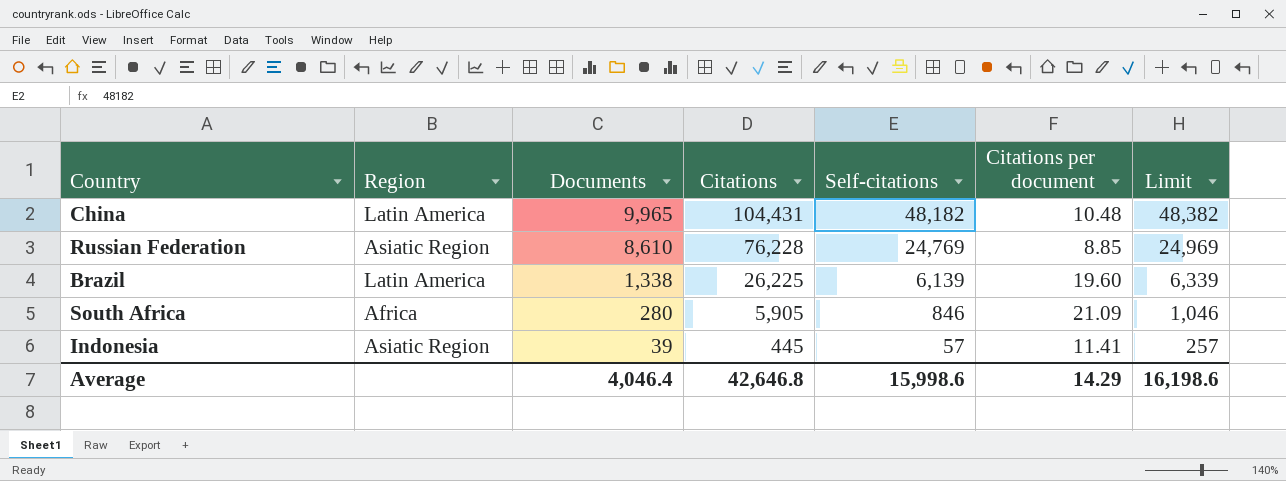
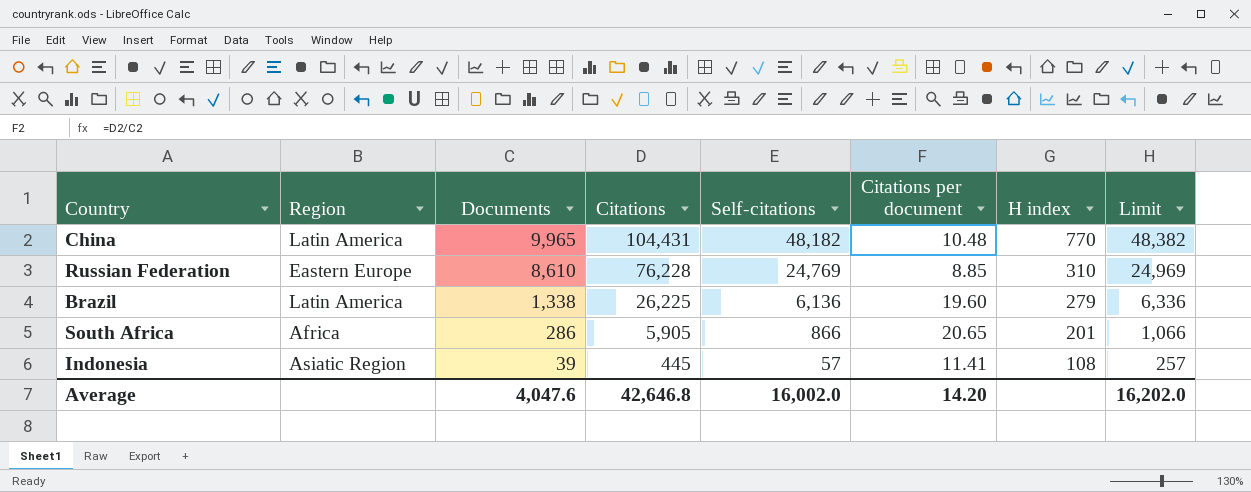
column H index | position: none -> 7
Russian Federation | Region: Asiatic Region -> Eastern Europe
Brazil | Self-citations: 6,139 -> 6,136
Brazil | Limit: 6,339 -> 6,336
South Africa | Documents: 280 -> 286
South Africa | Self-citations: 846 -> 866
South Africa | Citations per document: 21.09 -> 20.65
South Africa | Limit: 1,046 -> 1,066
Average | Documents: 4,046.4 -> 4,047.6
Average | Self-citations: 15,998.6 -> 16,002.0
Average | Citations per document: 14.29 -> 14.20
Average | Limit: 16,198.6 -> 16,202.0

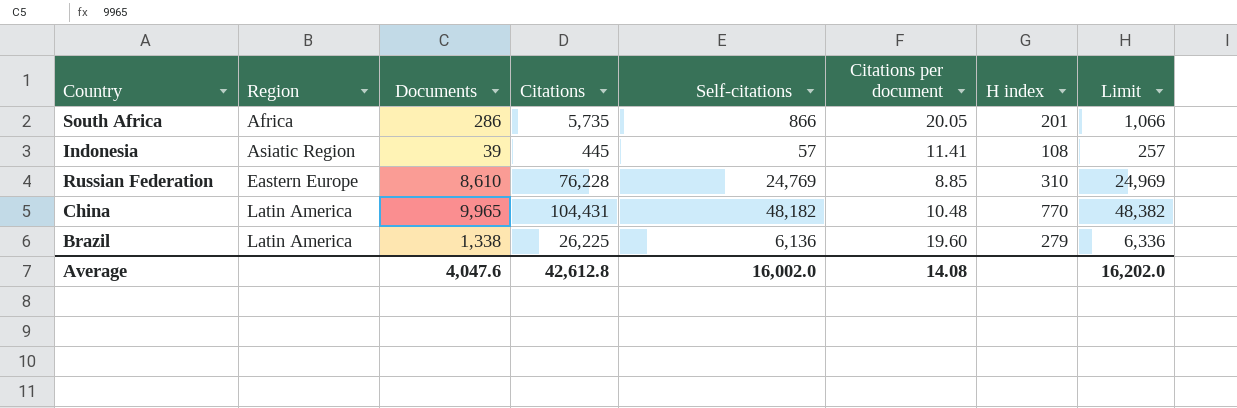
row order: Documents descending -> Region ascending
South Africa | Citations: 5,905 -> 5,735
South Africa | Citations per document: 20.65 -> 20.05
Average | Citations: 42,646.8 -> 42,612.8
Average | Citations per document: 14.20 -> 14.08

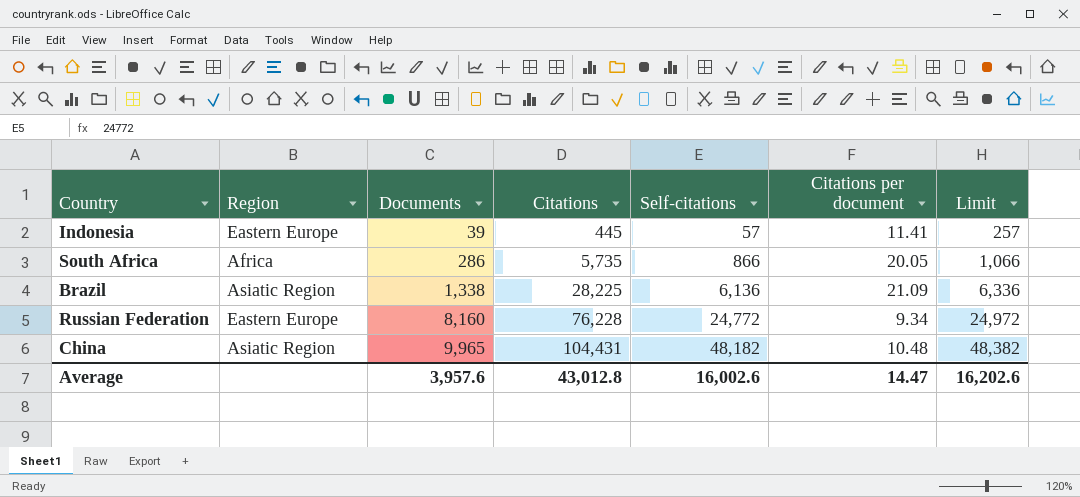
row order: Region ascending -> Documents ascending
column H index | position: 7 -> none
Indonesia | Region: Asiatic Region -> Eastern Europe
Brazil | Region: Latin America -> Asiatic Region
Brazil | Citations: 26,225 -> 28,225
Brazil | Citations per document: 19.60 -> 21.09
Russian Federation | Documents: 8,610 -> 8,160
Russian Federation | Self-citations: 24,769 -> 24,772
Russian Federation | Citations per document: 8.85 -> 9.34
Russian Federation | Limit: 24,969 -> 24,972
China | Region: Latin America -> Asiatic Region
Average | Documents: 4,047.6 -> 3,957.6
Average | Citations: 42,612.8 -> 43,012.8
Average | Self-citations: 16,002.0 -> 16,002.6
Average | Citations per document: 14.08 -> 14.47
Average | Limit: 16,202.0 -> 16,202.6

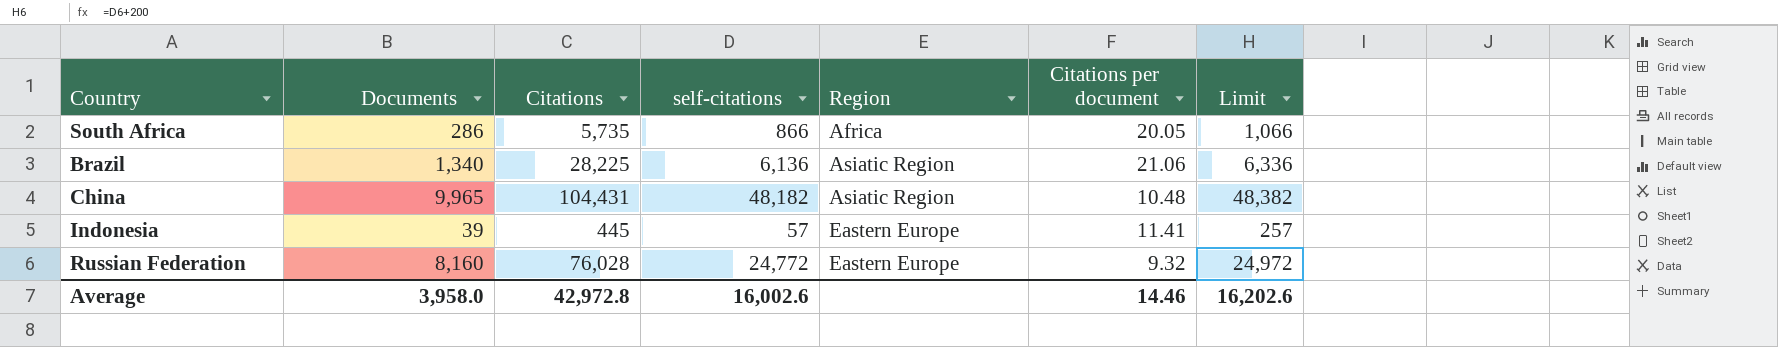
row order: Documents ascending -> Region ascending
column name: Self-citations -> self-citations
column Region | position: 2 -> 5
Brazil | Documents: 1,338 -> 1,340
Brazil | Citations per document: 21.09 -> 21.06
Russian Federation | Citations: 76,228 -> 76,028
Russian Federation | Citations per document: 9.34 -> 9.32
Average | Documents: 3,957.6 -> 3,958.0
Average | Citations: 43,012.8 -> 42,972.8
Average | Citations per document: 14.47 -> 14.46

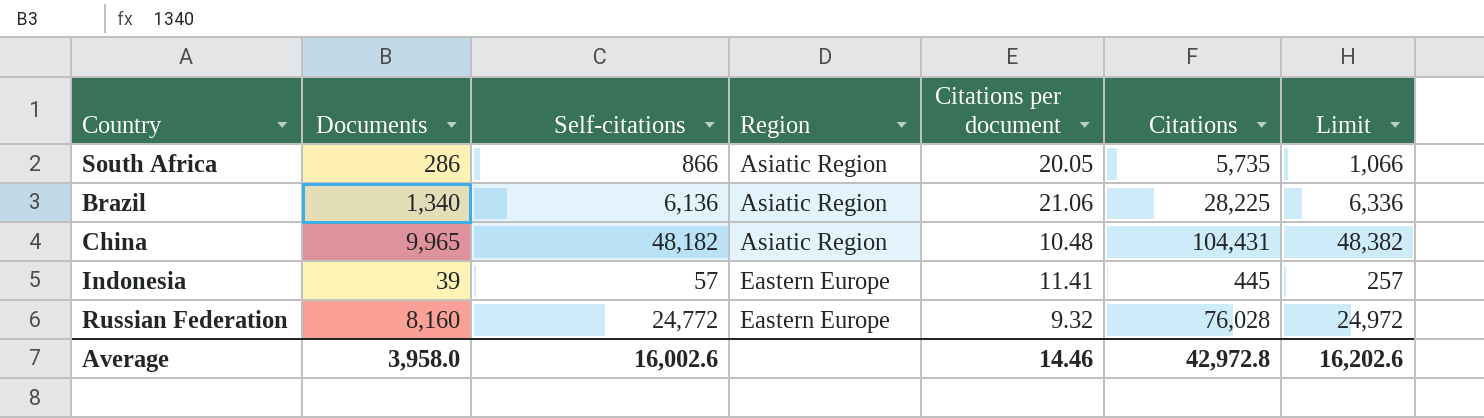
column name: self-citations -> Self-citations
column Citations | position: 3 -> 6
South Africa | Region: Africa -> Asiatic Region

